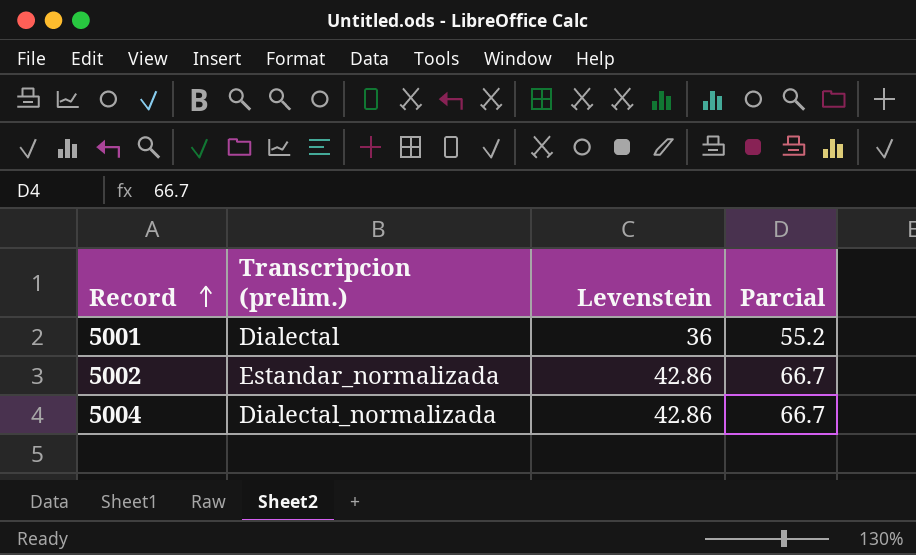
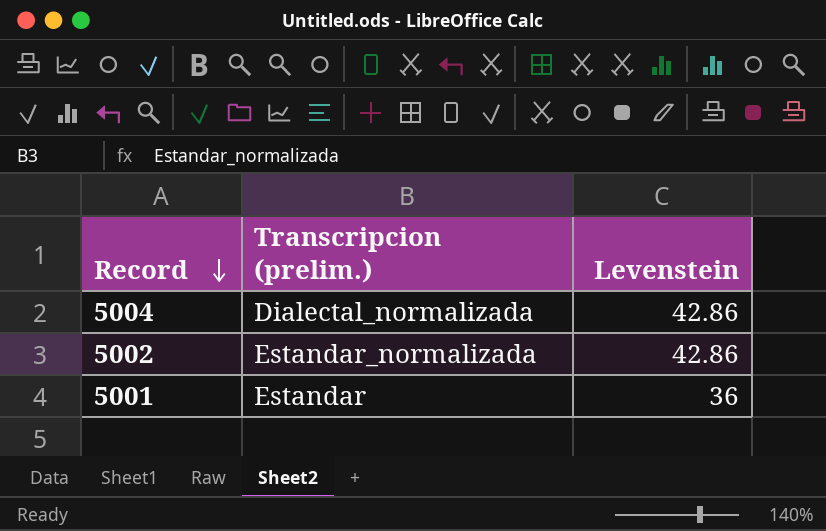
row order: Record ascending -> Record descending
column Parcial | position: 4 -> none
5001 | Transcripcion (prelim.): Dialectal -> Estandar

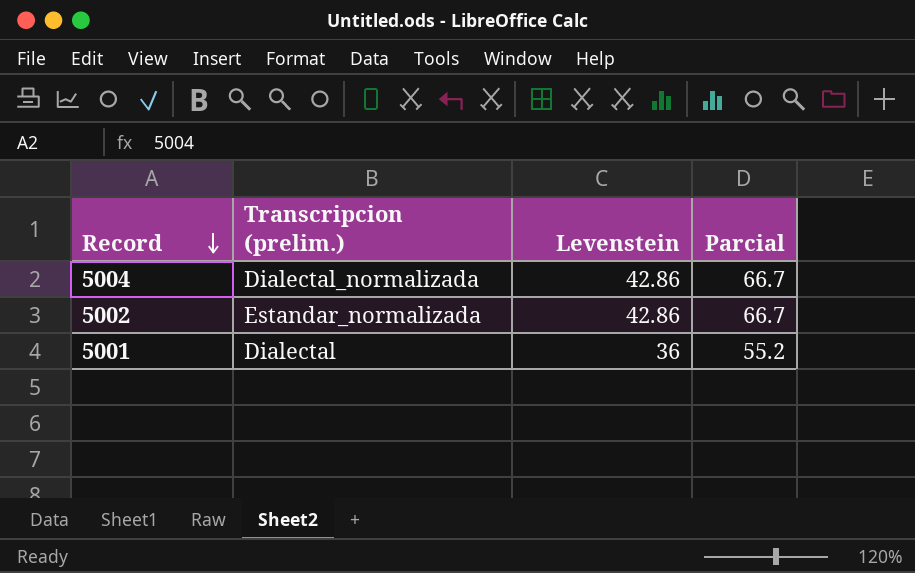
column Parcial | position: none -> 4
5001 | Transcripcion (prelim.): Estandar -> Dialectal

